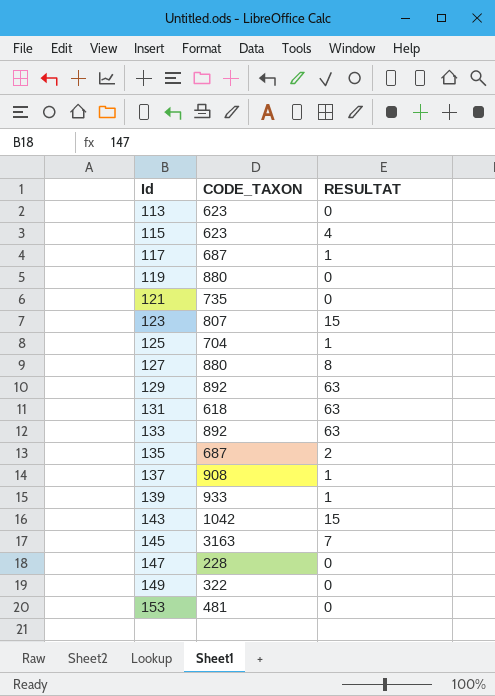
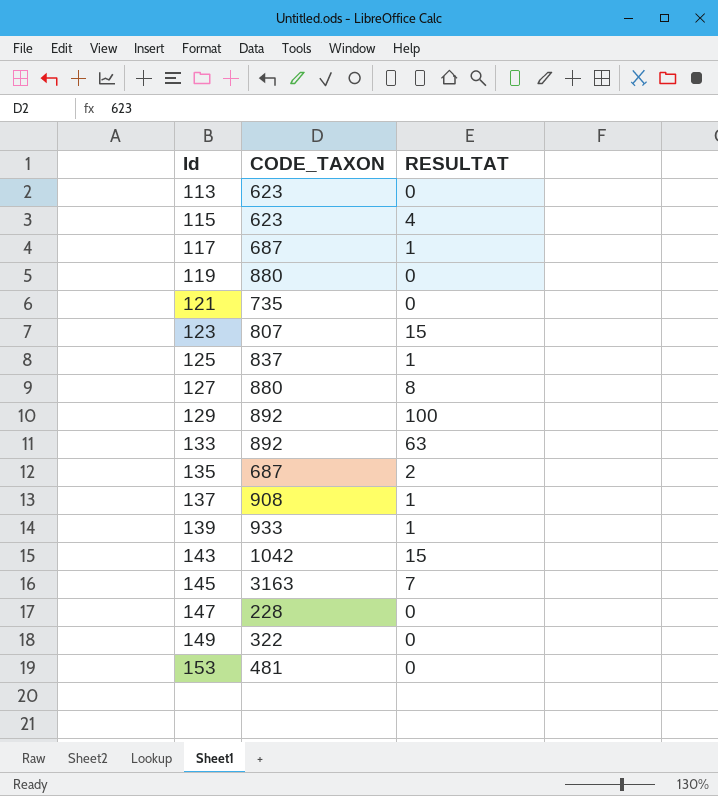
row 131: 618 | 63 -> none
125 | CODE_TAXON: 704 -> 837
129 | RESULTAT: 63 -> 100

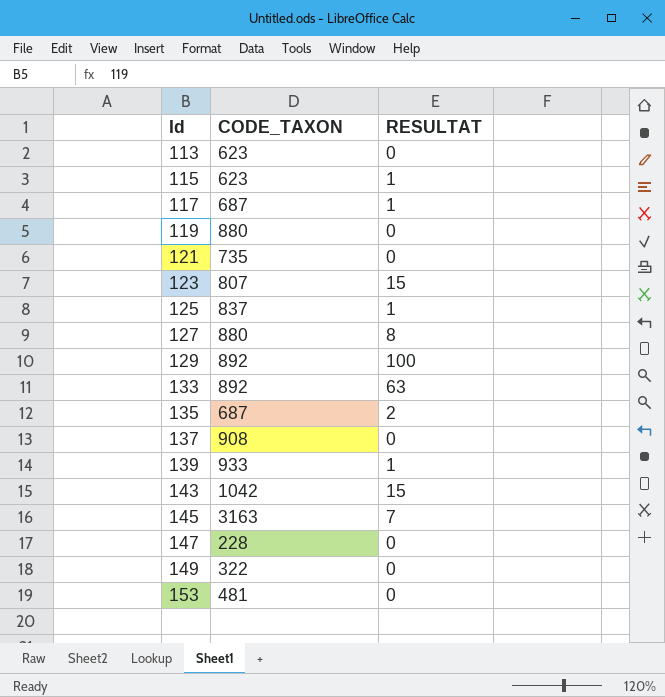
115 | RESULTAT: 4 -> 1
137 | RESULTAT: 1 -> 0

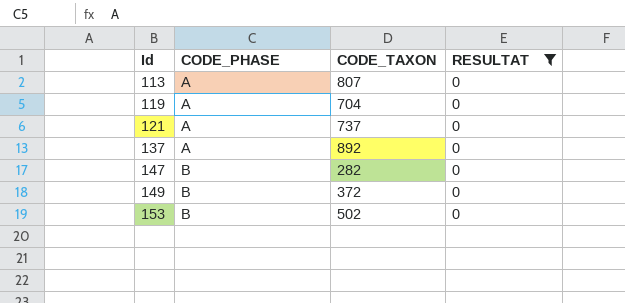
filter: none -> RESULTAT = 0
column CODE_PHASE | position: none -> 2
113 | CODE_TAXON: 623 -> 807
119 | CODE_TAXON: 880 -> 704
121 | CODE_TAXON: 735 -> 737
137 | CODE_TAXON: 908 -> 892
147 | CODE_TAXON: 228 -> 282
149 | CODE_TAXON: 322 -> 372
153 | CODE_TAXON: 481 -> 502

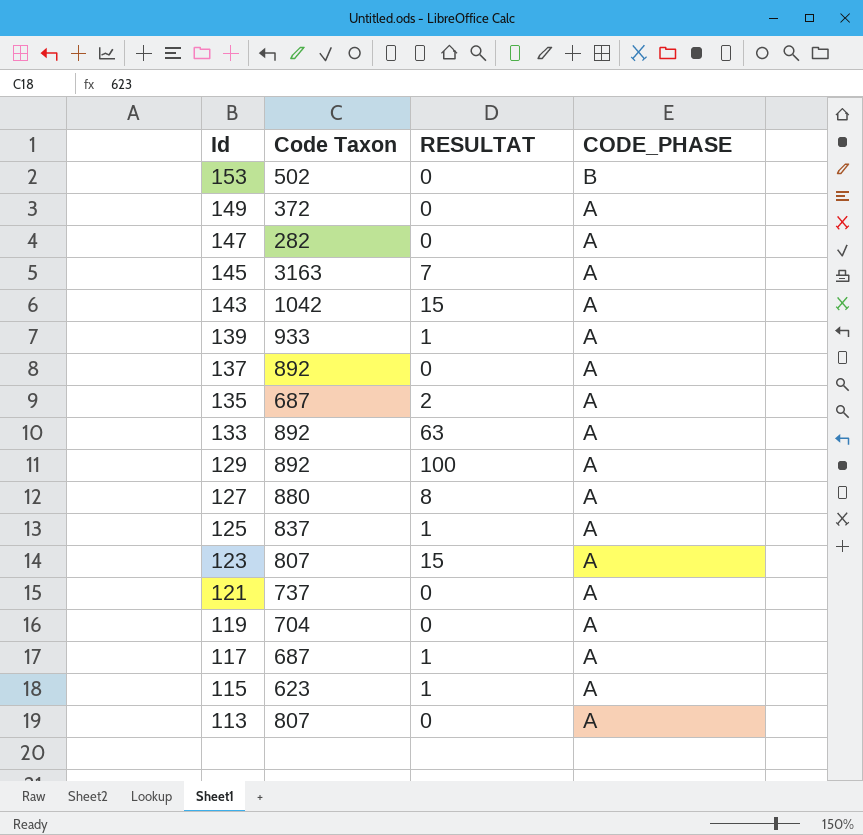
filter: RESULTAT = 0 -> none
row order: Id ascending -> Id descending
column name: CODE_TAXON -> Code Taxon
column CODE_PHASE | position: 2 -> 4
149 | CODE_PHASE: B -> A
147 | CODE_PHASE: B -> A

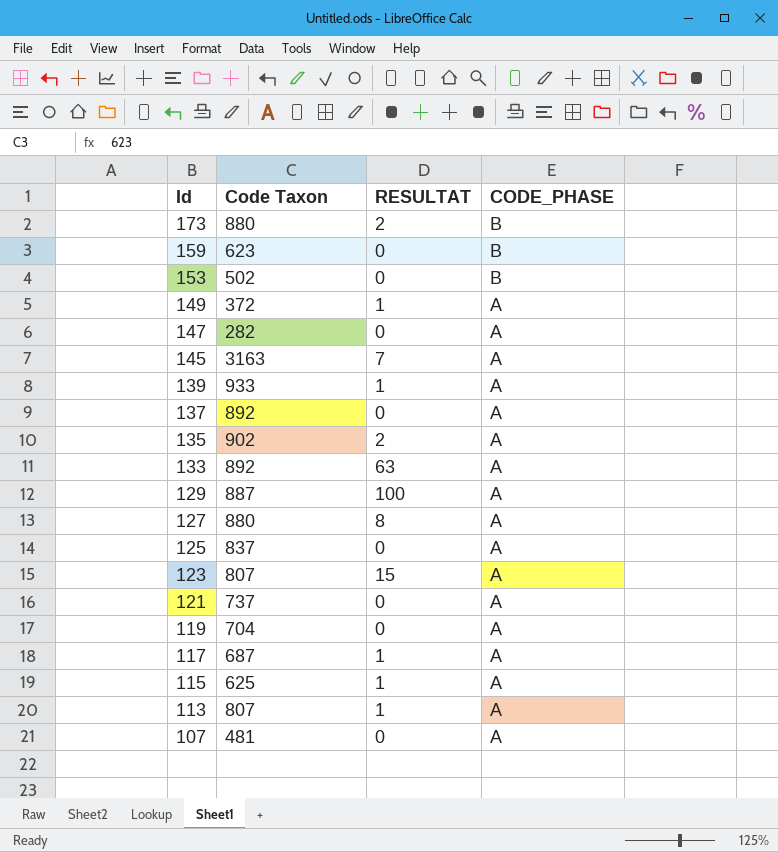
row 143: 1042 | 15 | A -> none
row 173: none -> 880 | 2 | B
row 159: none -> 623 | 0 | B
149 | RESULTAT: 0 -> 1
135 | Code Taxon: 687 -> 902
129 | Code Taxon: 892 -> 887
125 | RESULTAT: 1 -> 0
115 | Code Taxon: 623 -> 625
113 | RESULTAT: 0 -> 1
row 107: none -> 481 | 0 | A

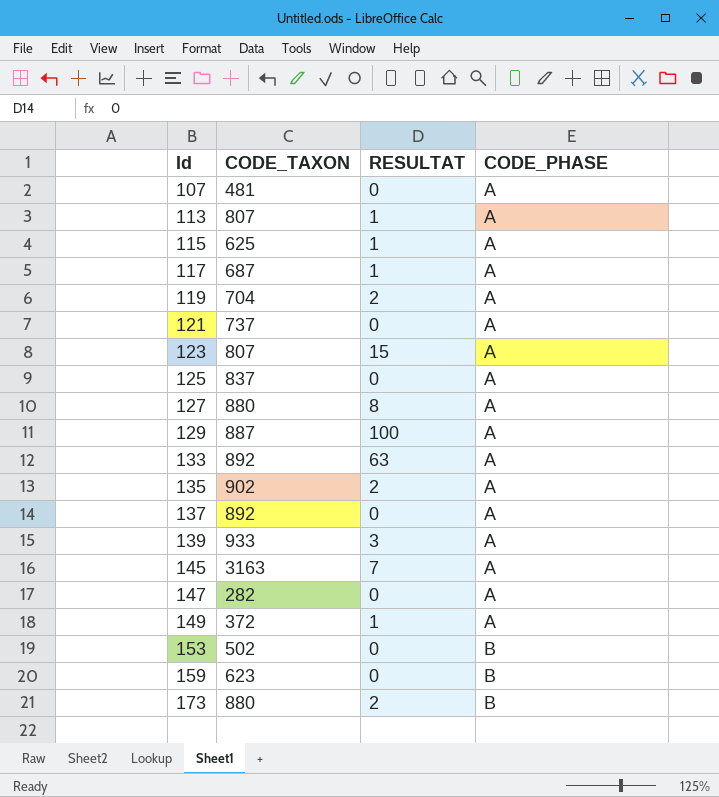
row order: Id descending -> Id ascending
column name: Code Taxon -> CODE_TAXON
119 | RESULTAT: 0 -> 2
139 | RESULTAT: 1 -> 3

